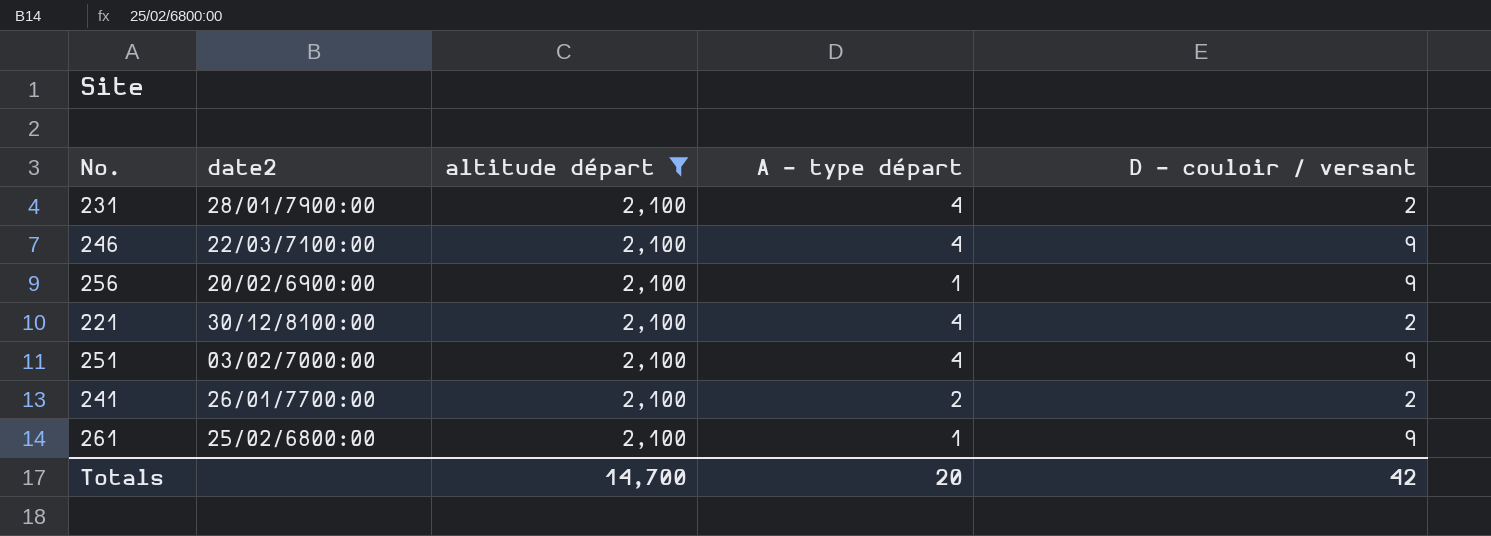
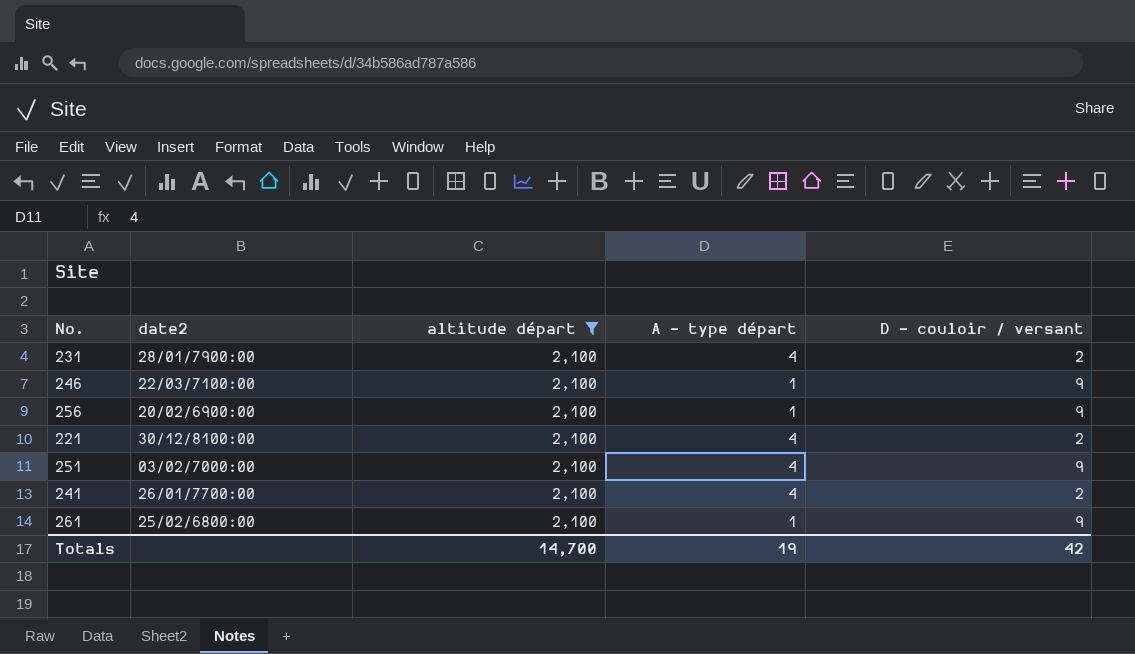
246 | A - type départ: 4 -> 1
241 | A - type départ: 2 -> 4
Totals | A - type départ: 20 -> 19

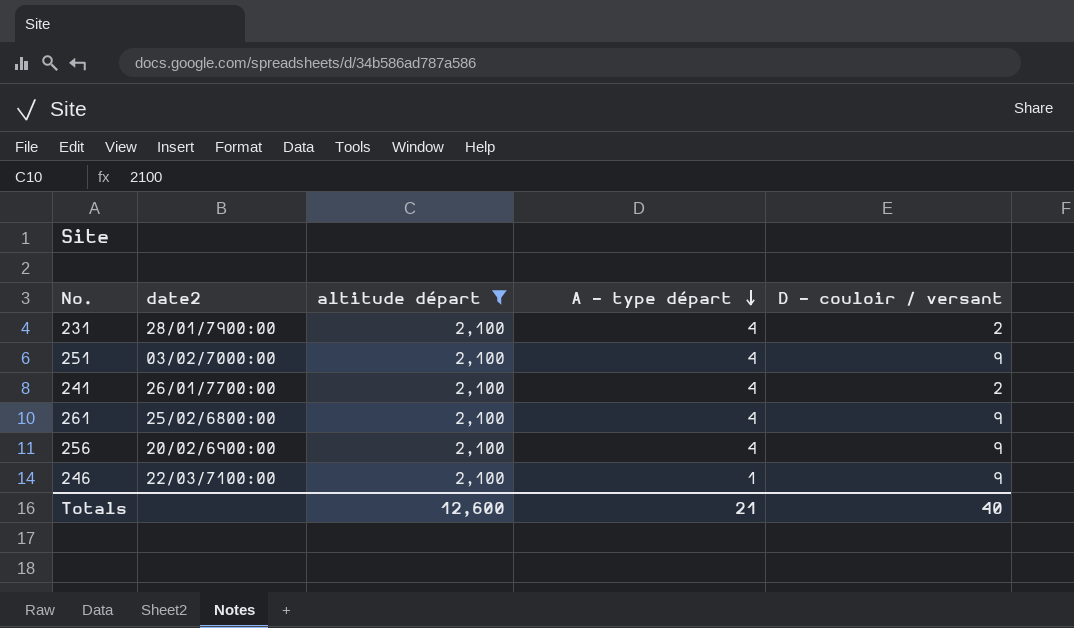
row order: none -> A - type départ descending
row 221: 30/12/8100:00 | 2,100 | 4 | 2 -> none
261 | A - type départ: 1 -> 4
256 | A - type départ: 1 -> 4
Totals | altitude départ: 14,700 -> 12,600
Totals | A - type départ: 19 -> 21
Totals | D - couloir / versant: 42 -> 40

